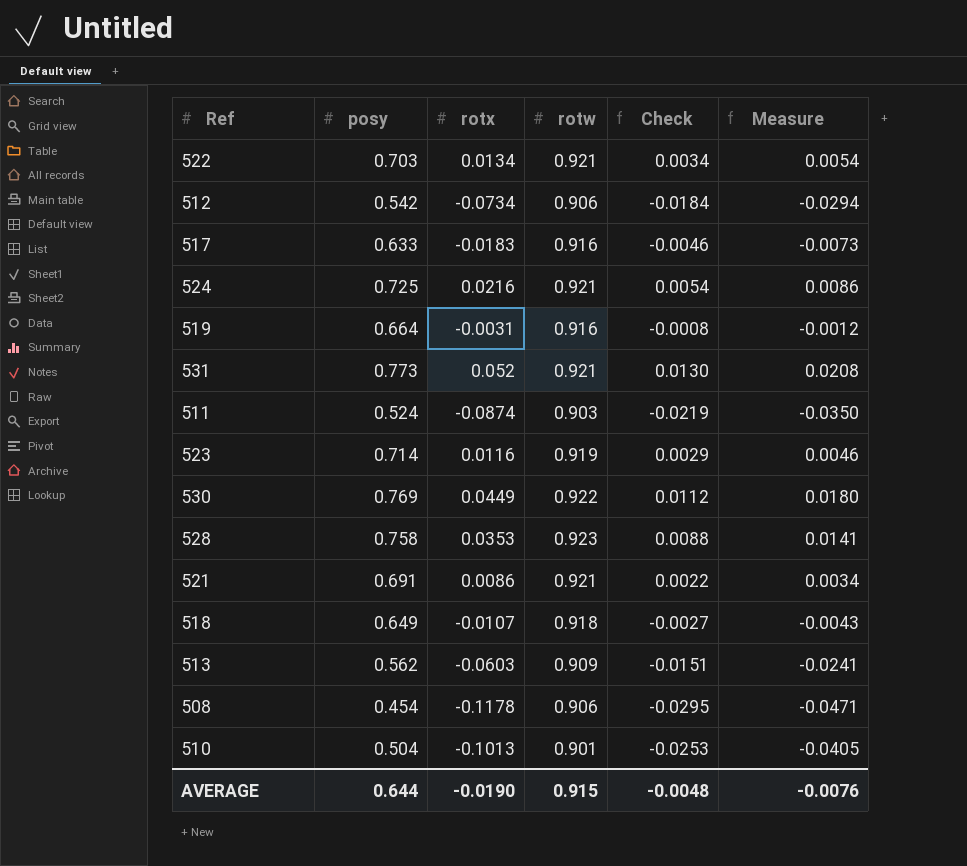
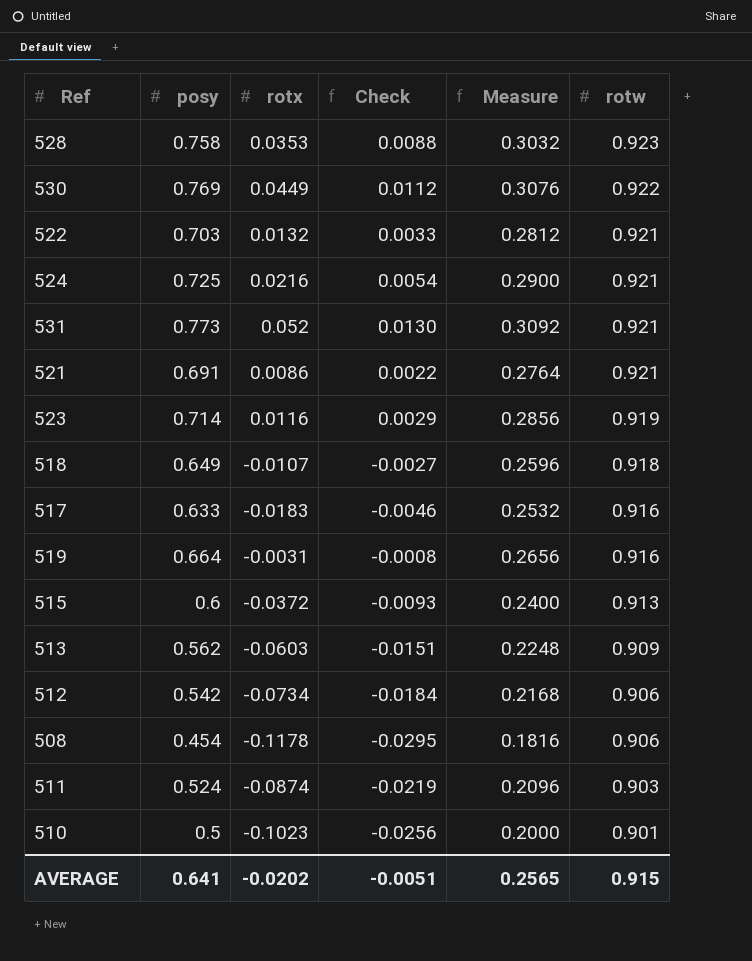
row order: none -> rotw descending
column Measure | formula: [rotx] * 0.4 -> [posy] * 0.4
column rotw | position: 4 -> 6
522 | rotx: 0.0134 -> 0.0132
522 | Check: 0.0034 -> 0.0033
row 515: none -> 0.6 | -0.0372 | -0.0093 | 0.2400 | 0.913
510 | posy: 0.504 -> 0.5
510 | rotx: -0.1013 -> -0.1023
510 | Check: -0.0253 -> -0.0256
AVERAGE | posy: 0.644 -> 0.641
AVERAGE | rotx: -0.0190 -> -0.0202
AVERAGE | Check: -0.0048 -> -0.0051
AVERAGE | Measure: -0.0076 -> 0.2565

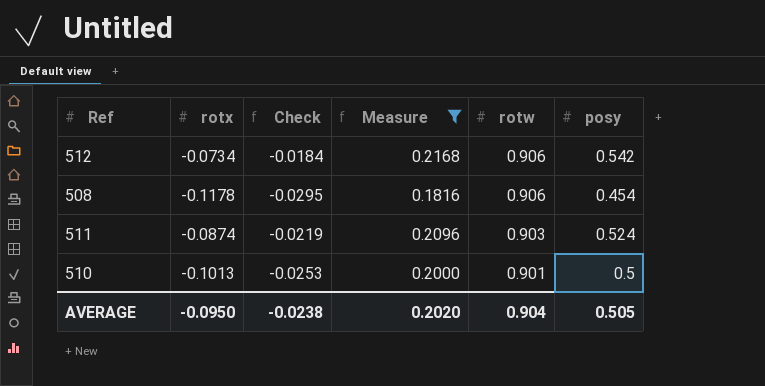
filter: none -> Measure <= 0.2168
column posy | position: 2 -> 6
510 | rotx: -0.1023 -> -0.1013
510 | Check: -0.0256 -> -0.0253
AVERAGE | rotx: -0.0202 -> -0.0950
AVERAGE | Check: -0.0051 -> -0.0238
AVERAGE | Measure: 0.2565 -> 0.2020
AVERAGE | rotw: 0.915 -> 0.904
AVERAGE | posy: 0.641 -> 0.505

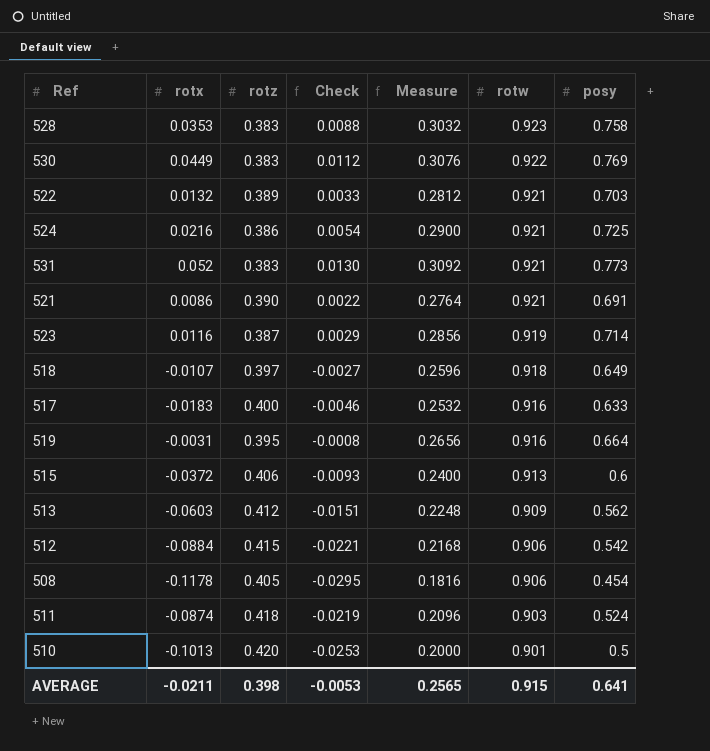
filter: Measure <= 0.2168 -> none
column rotz | position: none -> 3
512 | rotx: -0.0734 -> -0.0884
512 | Check: -0.0184 -> -0.0221
AVERAGE | rotx: -0.0950 -> -0.0211
AVERAGE | Check: -0.0238 -> -0.0053
AVERAGE | Measure: 0.2020 -> 0.2565
AVERAGE | rotw: 0.904 -> 0.915
AVERAGE | posy: 0.505 -> 0.641

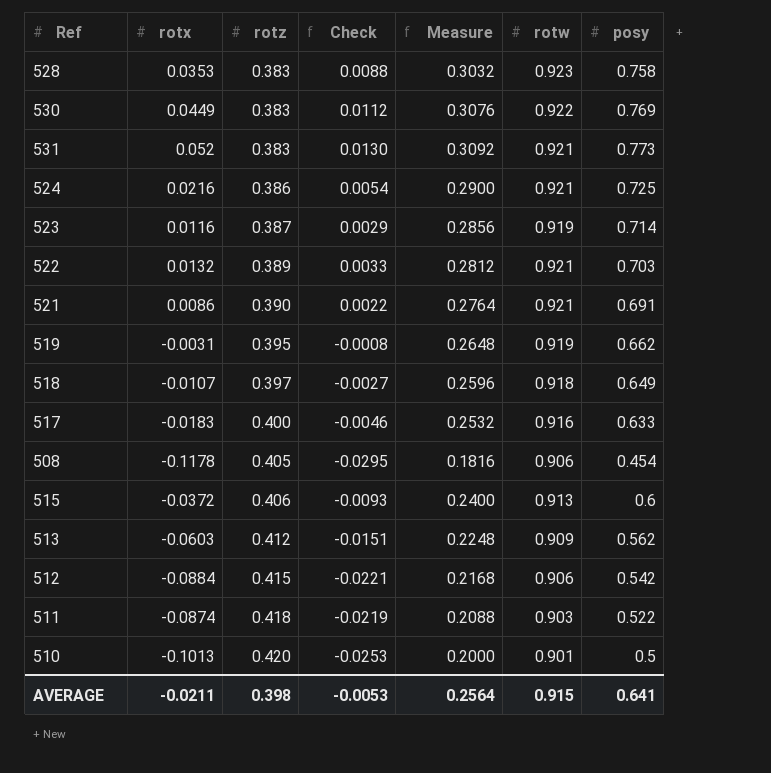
row order: rotw descending -> rotz ascending
519 | Measure: 0.2656 -> 0.2648
519 | rotw: 0.916 -> 0.919
519 | posy: 0.664 -> 0.662
511 | Measure: 0.2096 -> 0.2088
511 | posy: 0.524 -> 0.522
AVERAGE | Measure: 0.2565 -> 0.2564

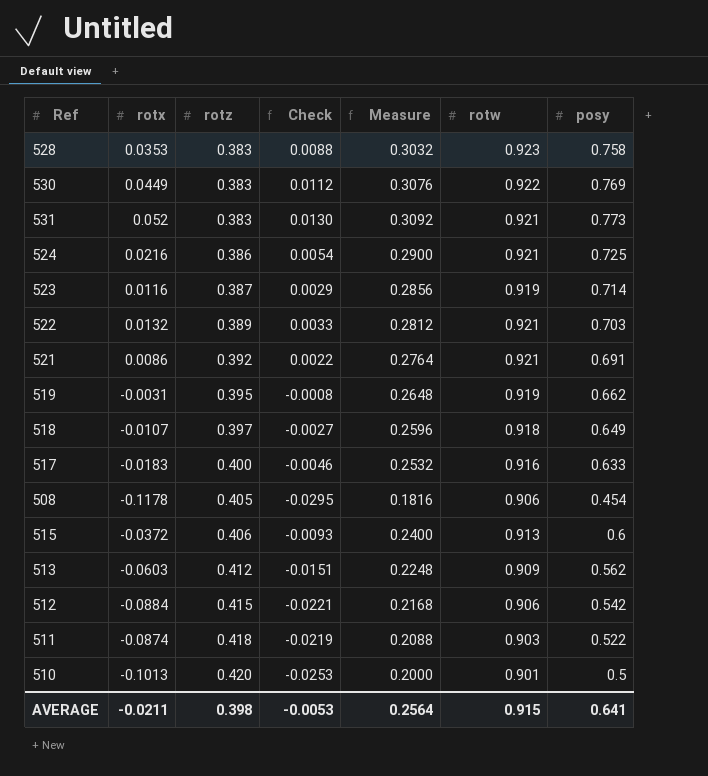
521 | rotz: 0.390 -> 0.392

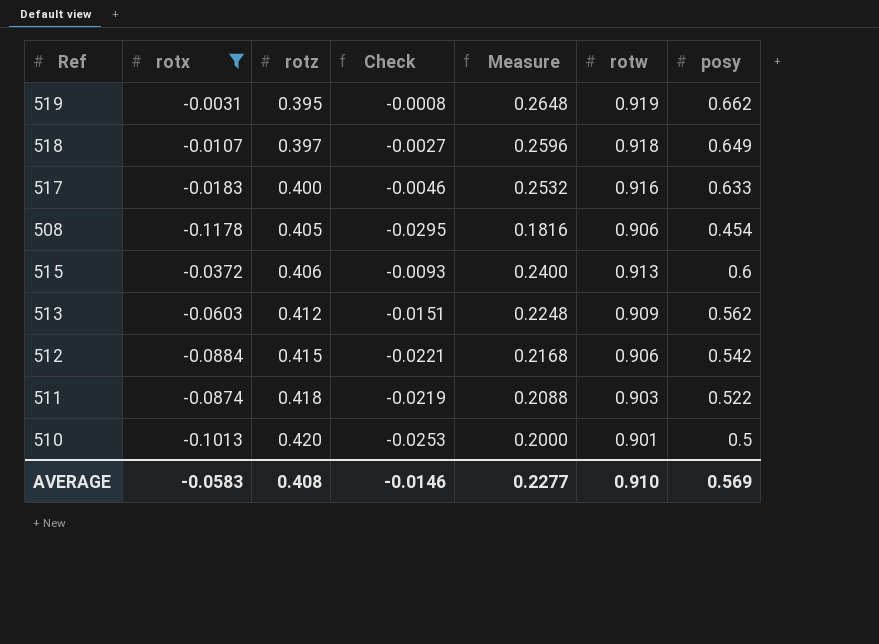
filter: none -> rotx <= -0.0031
AVERAGE | rotx: -0.0211 -> -0.0583
AVERAGE | rotz: 0.398 -> 0.408
AVERAGE | Check: -0.0053 -> -0.0146
AVERAGE | Measure: 0.2564 -> 0.2277
AVERAGE | rotw: 0.915 -> 0.910
AVERAGE | posy: 0.641 -> 0.569

